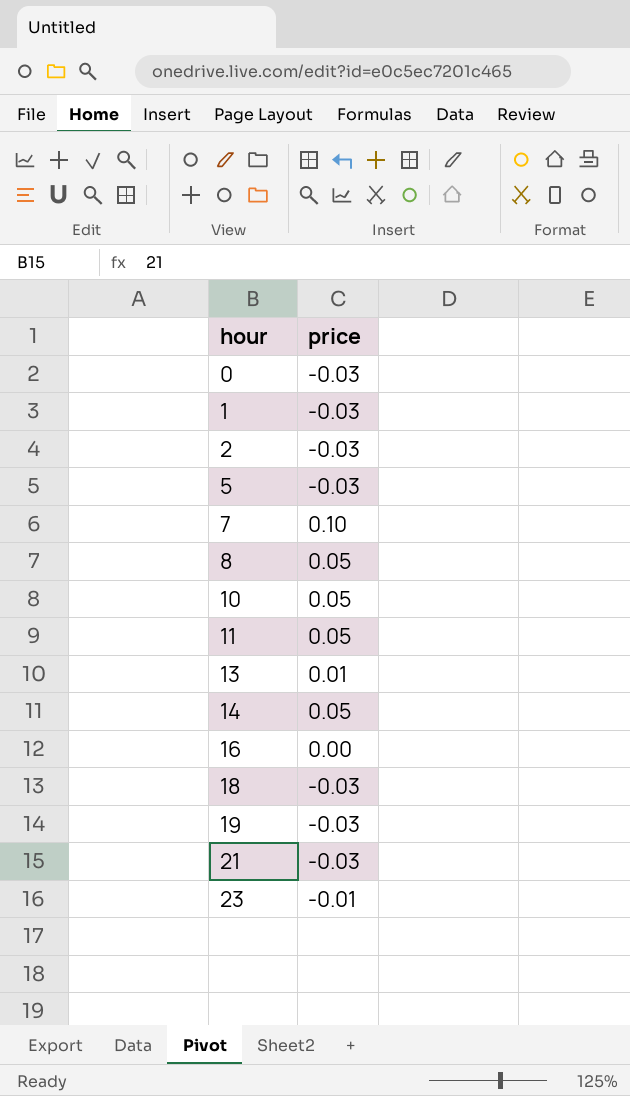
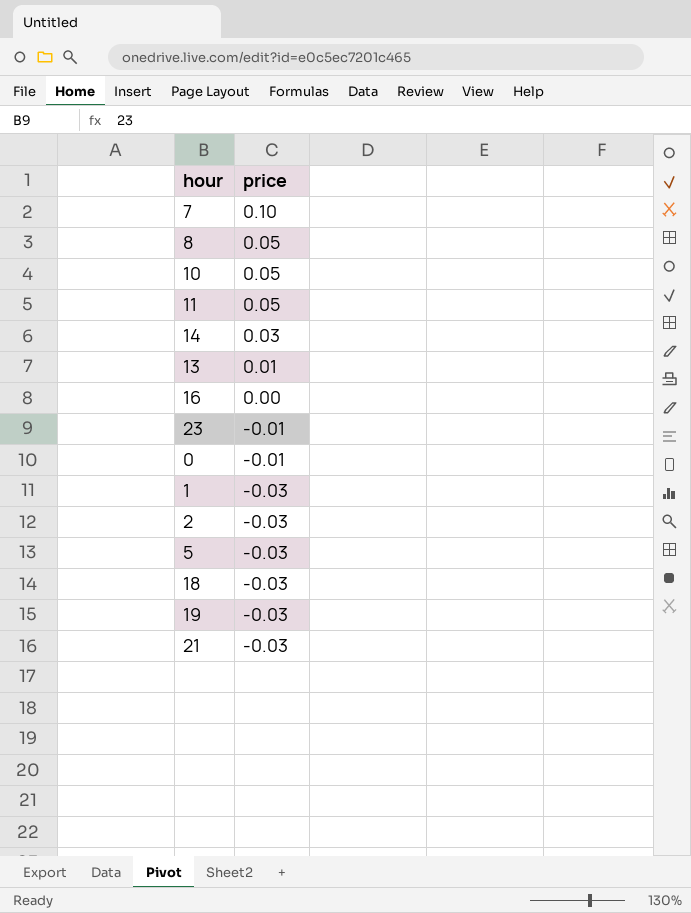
row order: hour ascending -> price descending
14 | price: 0.05 -> 0.03
0 | price: -0.03 -> -0.01

